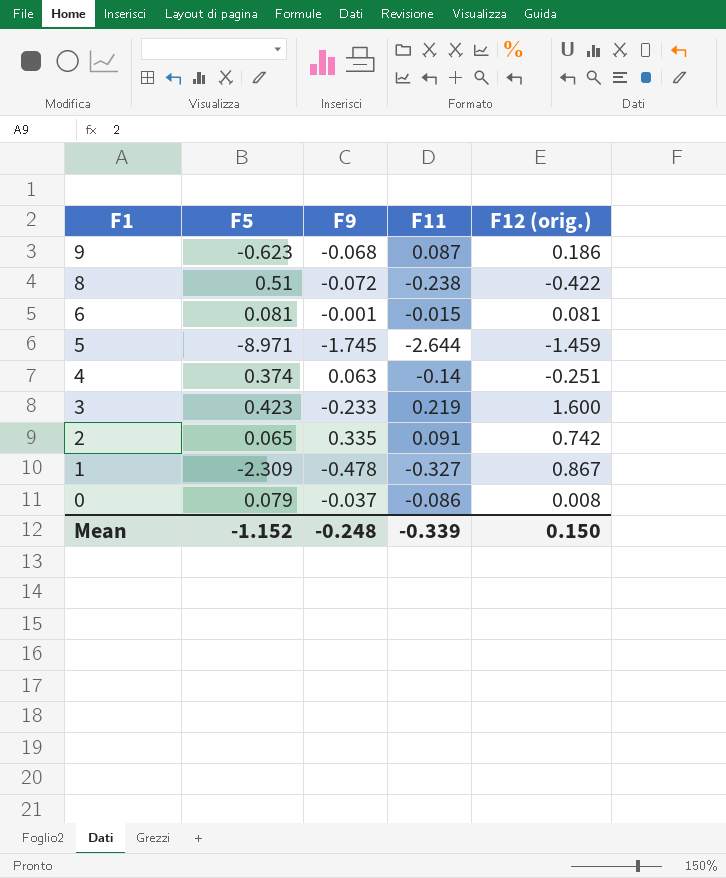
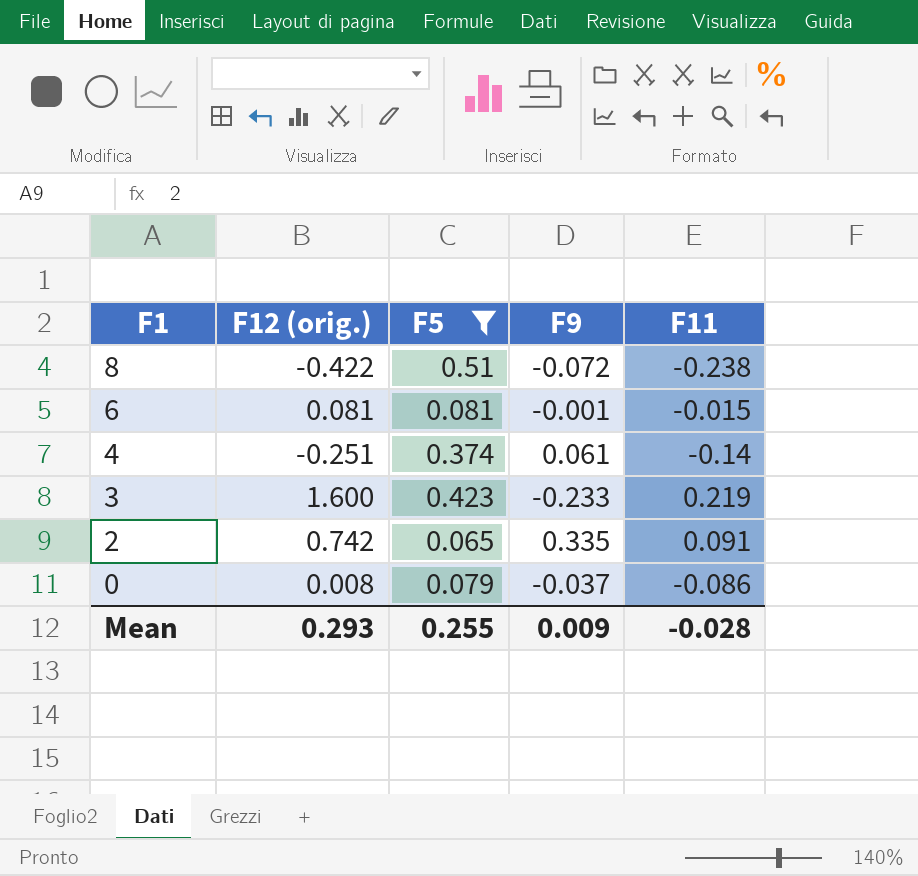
filter: none -> F5 >= 0.065
column F12 (orig.) | position: 5 -> 2
4 | F9: 0.063 -> 0.061
Mean | F12 (orig.): 0.150 -> 0.293
Mean | F5: -1.152 -> 0.255
Mean | F9: -0.248 -> 0.009
Mean | F11: -0.339 -> -0.028

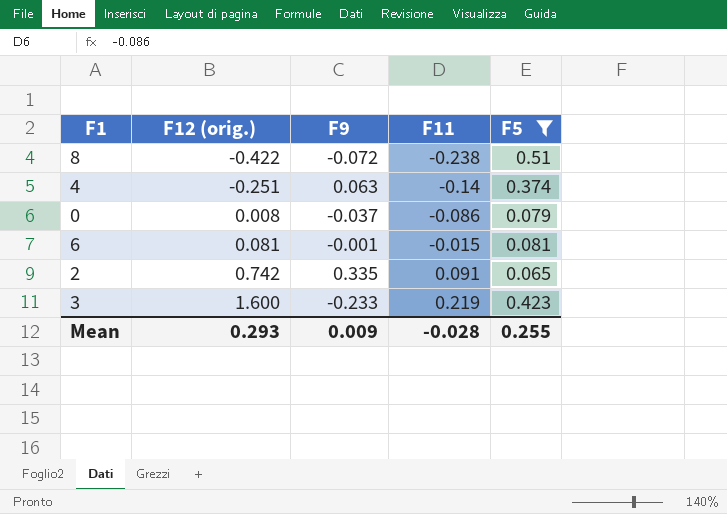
row order: F1 descending -> F12 (orig.) ascending
column F5 | position: 3 -> 5
4 | F9: 0.061 -> 0.063

